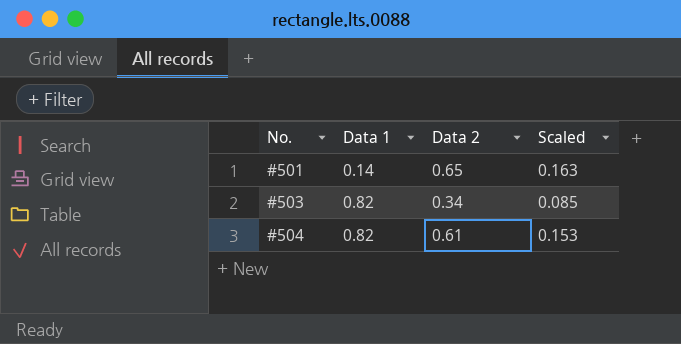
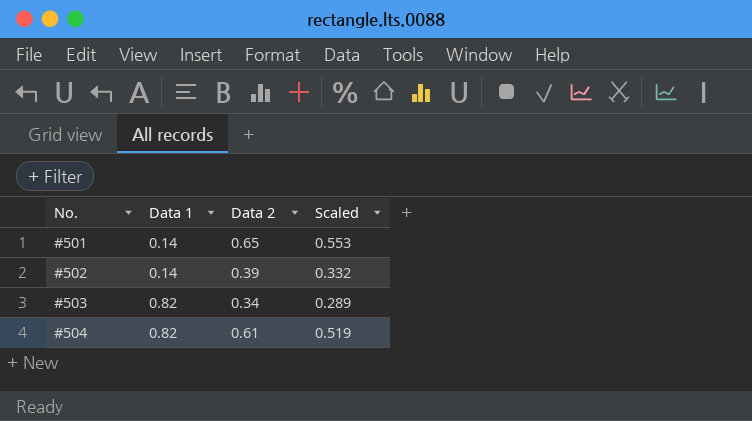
column Scaled | formula: [Data 2] * 0.25 -> [Data 2] * 0.85
row #502: none -> 0.14 | 0.39 | 0.332

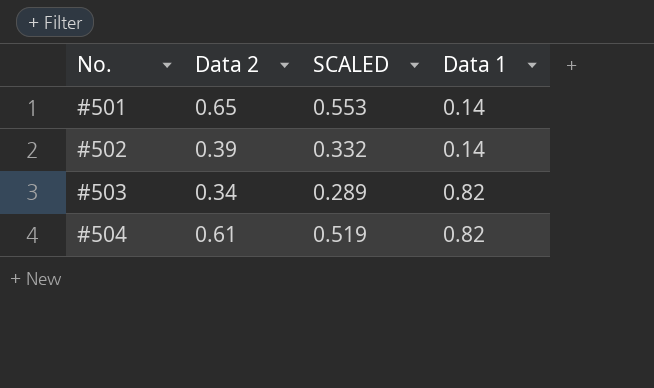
column name: Scaled -> SCALED
column Data 1 | position: 2 -> 4

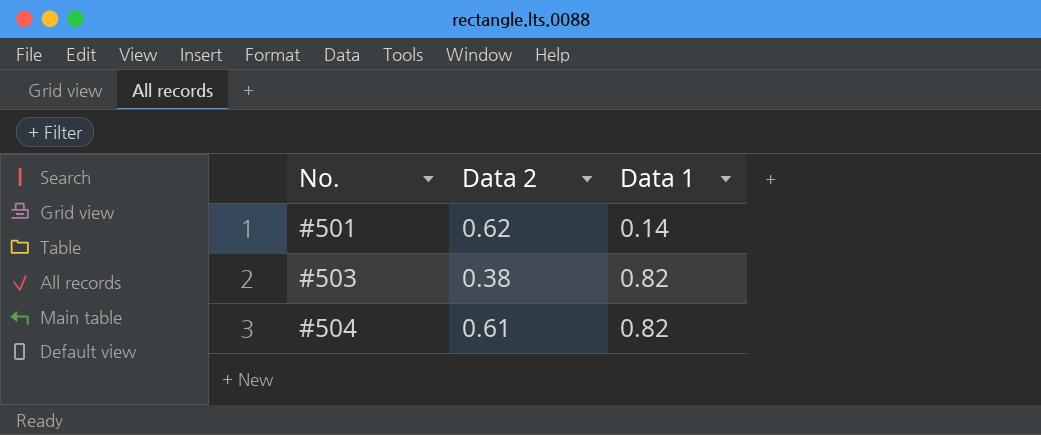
column SCALED | formula: [Data 2] * 0.85 -> none
row #502: 0.39 | 0.332 | 0.14 -> none
#501 | Data 2: 0.65 -> 0.62
#503 | Data 2: 0.34 -> 0.38

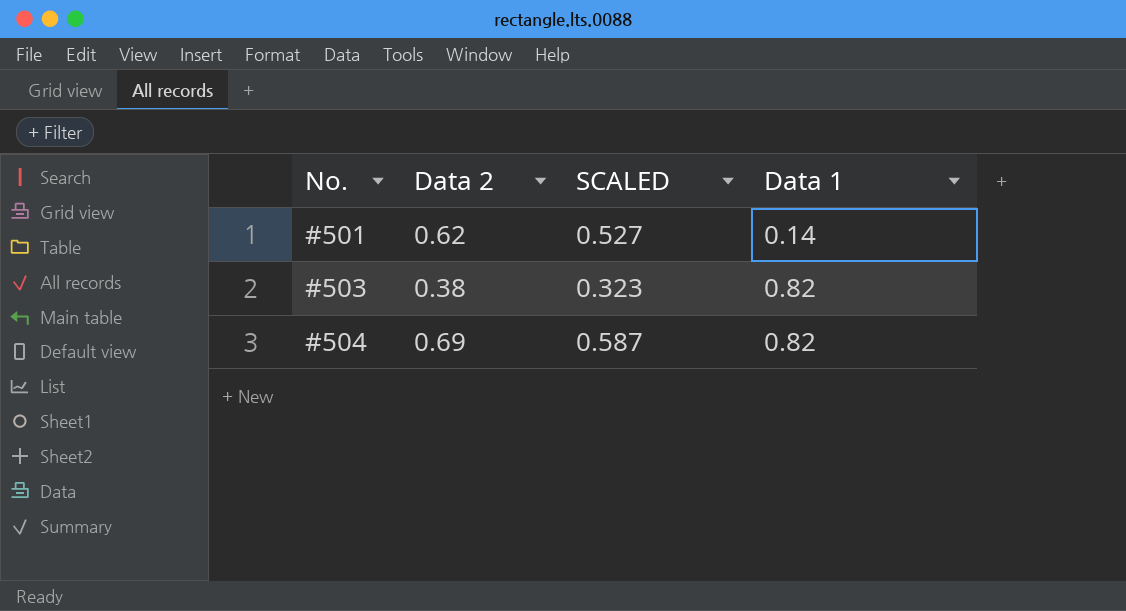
column SCALED | formula: none -> [Data 2] * 0.85
#504 | Data 2: 0.61 -> 0.69

